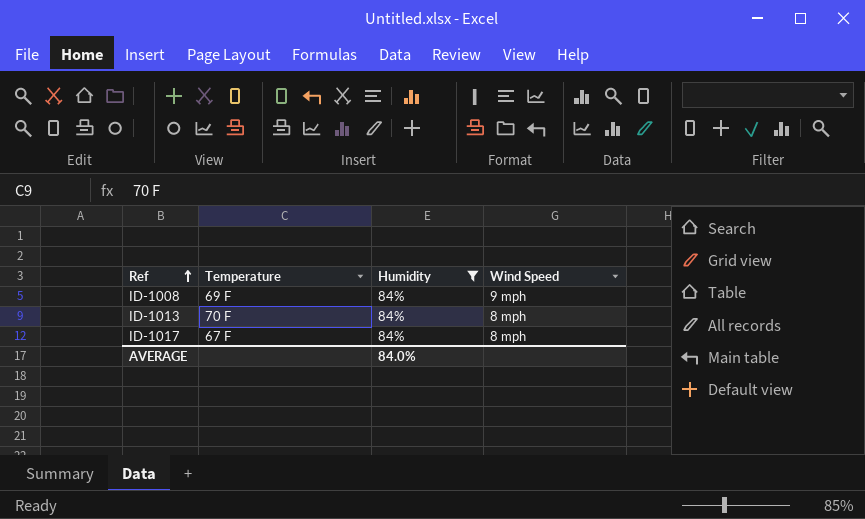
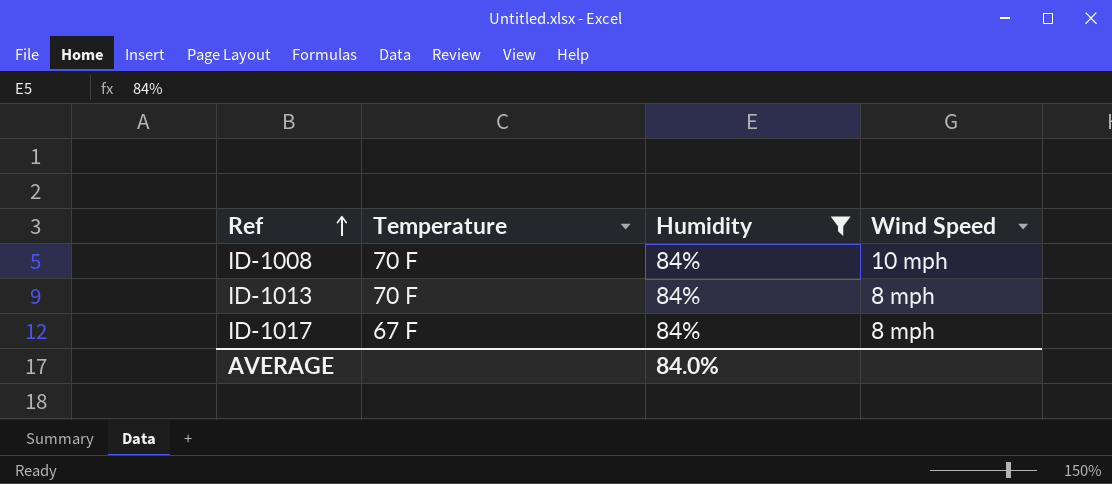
ID-1008 | Temperature: 69 F -> 70 F
ID-1008 | Wind Speed: 9 mph -> 10 mph

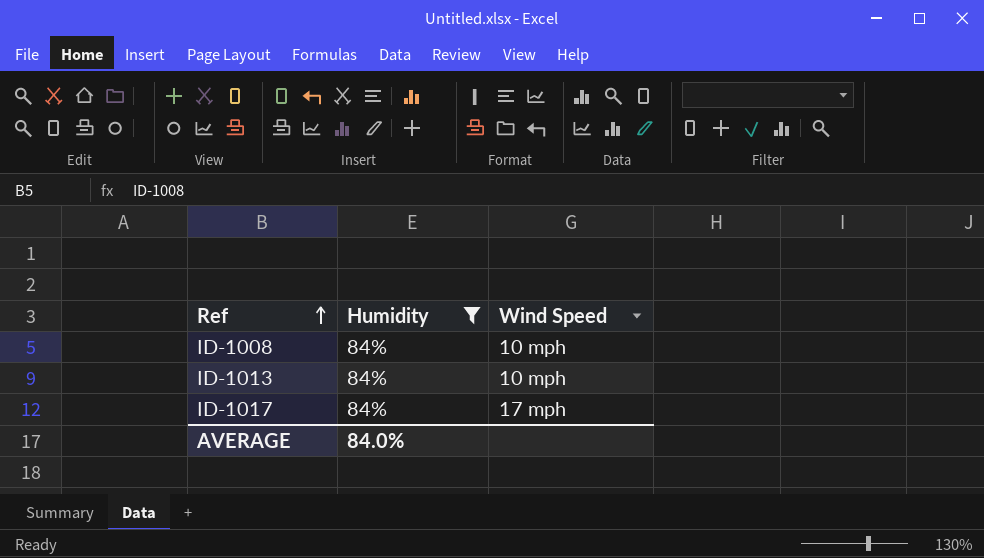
column Temperature | position: 2 -> none
ID-1013 | Wind Speed: 8 mph -> 10 mph
ID-1017 | Wind Speed: 8 mph -> 17 mph

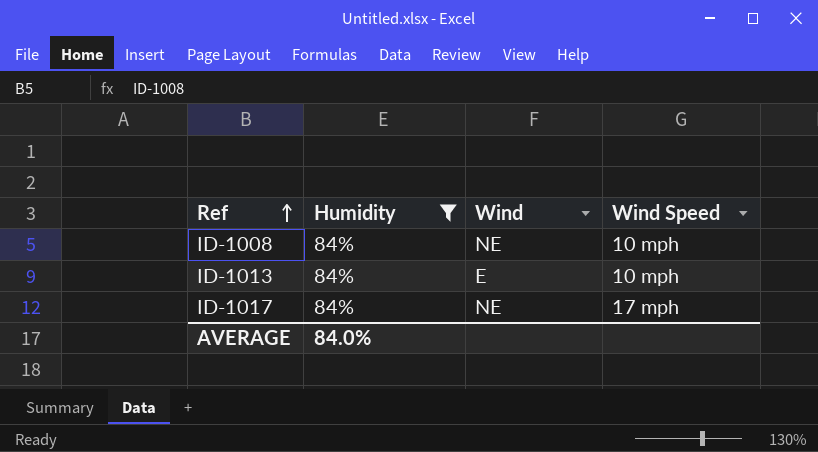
column Wind | position: none -> 3

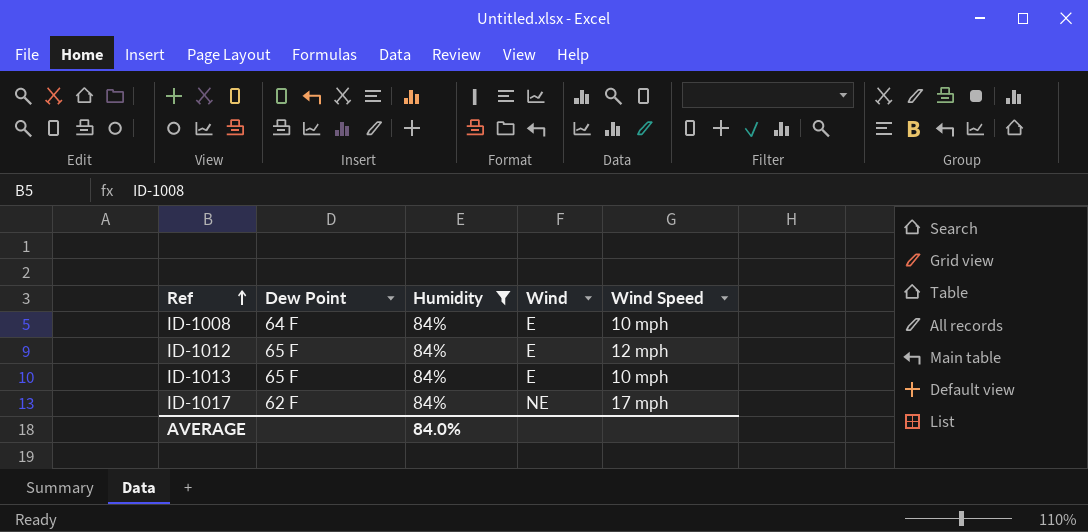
column Dew Point | position: none -> 2
ID-1008 | Wind: NE -> E
row ID-1012: none -> 65 F | 84% | E | 12 mph

